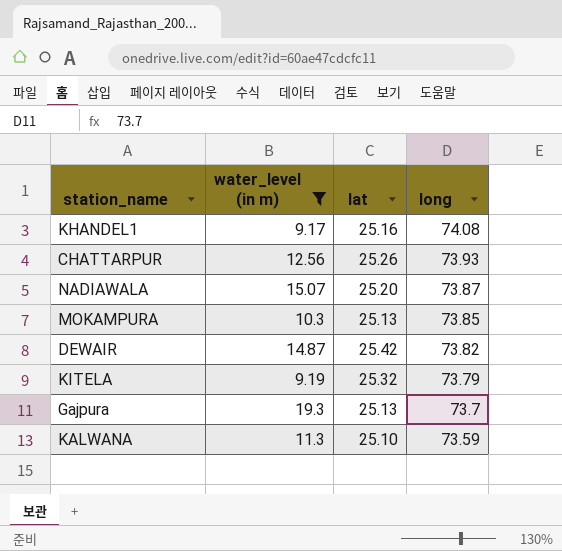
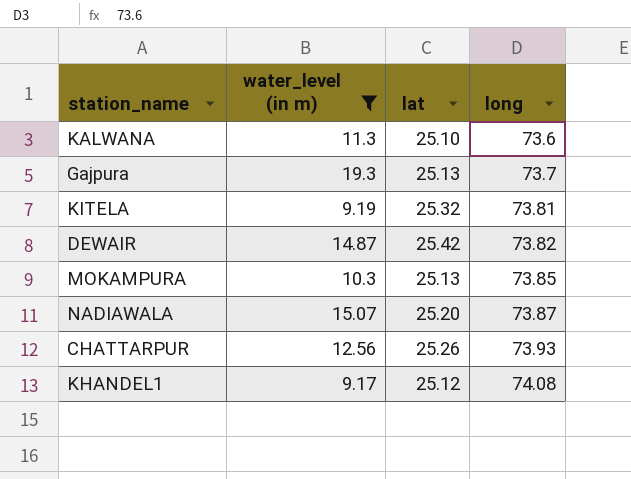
row order: long descending -> long ascending
KALWANA | long: 73.59 -> 73.6
KITELA | long: 73.79 -> 73.81
KHANDEL1 | lat: 25.16 -> 25.12

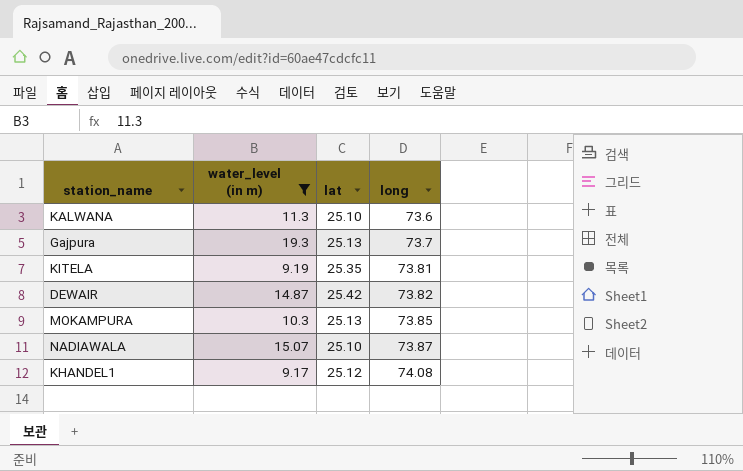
row CHATTARPUR: 12.56 | 25.26 | 73.93 -> none
KITELA | lat: 25.32 -> 25.35
NADIAWALA | lat: 25.20 -> 25.10

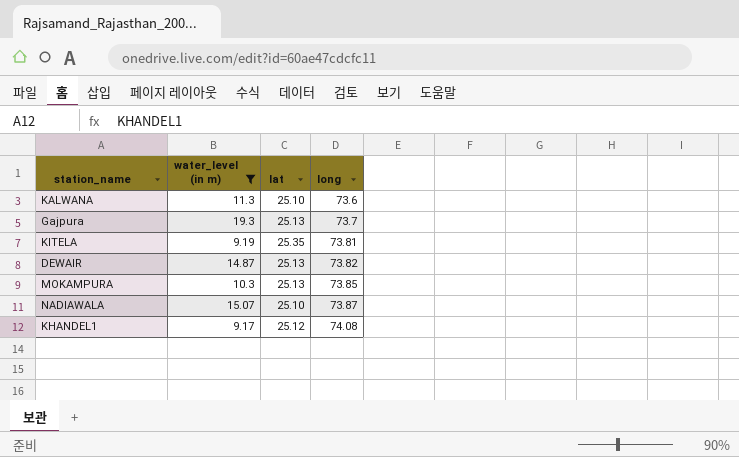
DEWAIR | lat: 25.42 -> 25.13

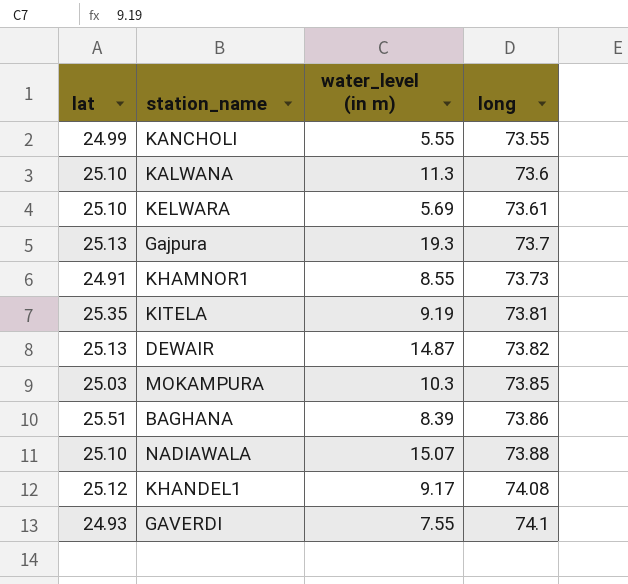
filter: water_level (in m) >= 9.17 -> none
column lat | position: 3 -> 1
MOKAMPURA | lat: 25.13 -> 25.03
NADIAWALA | long: 73.87 -> 73.88

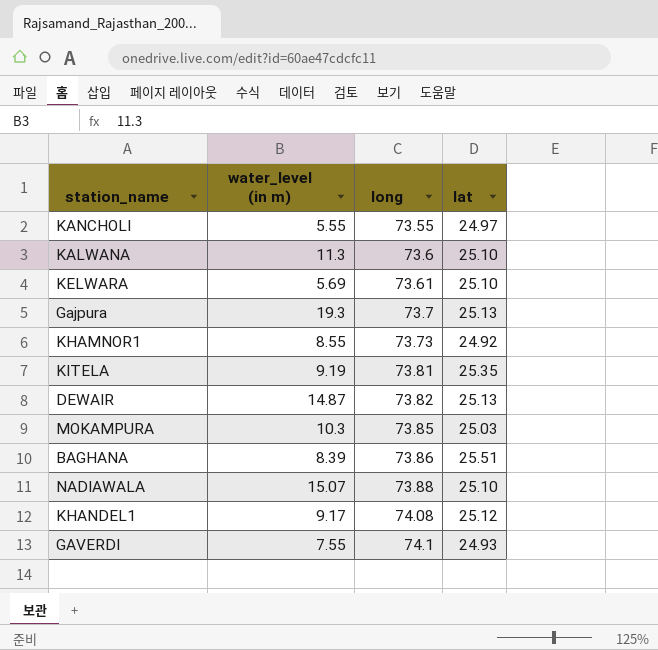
column lat | position: 1 -> 4
KANCHOLI | lat: 24.99 -> 24.97
KHAMNOR1 | lat: 24.91 -> 24.92

